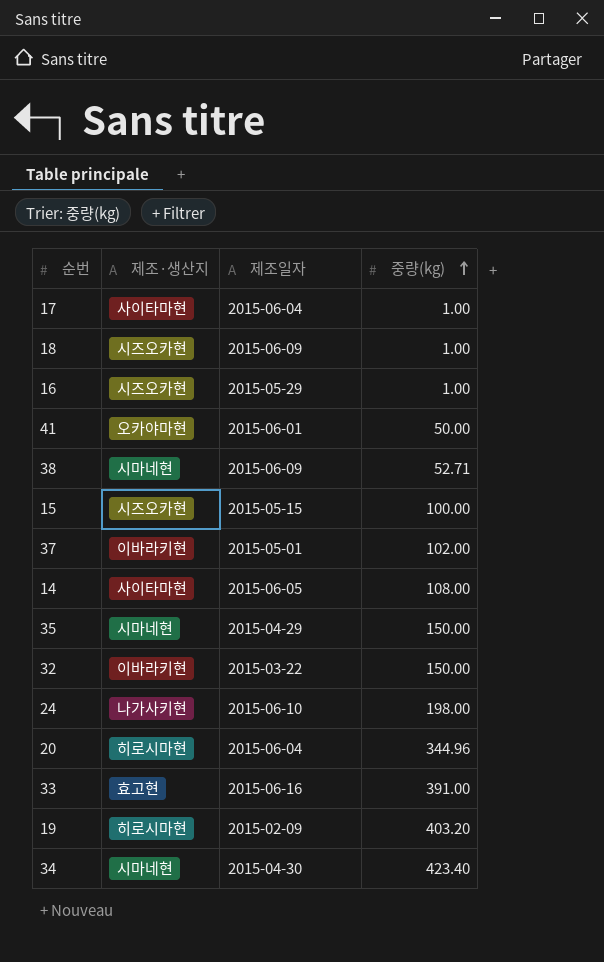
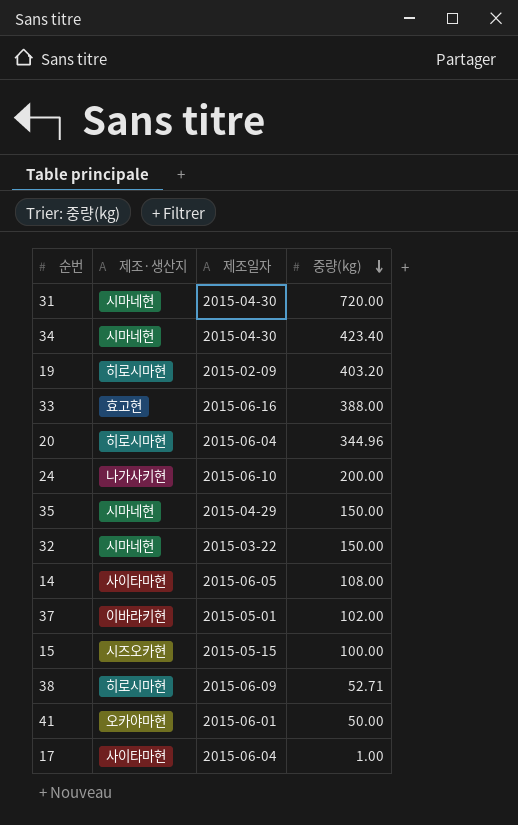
row order: 중량(kg) ascending -> 중량(kg) descending
row 18: 시즈오카현 | 2015-06-09 | 1.00 -> none
row 16: 시즈오카현 | 2015-05-29 | 1.00 -> none
row 31: none -> 시마네현 | 2015-04-30 | 720.00
33 | 중량(kg): 391.00 -> 388.00
24 | 중량(kg): 198.00 -> 200.00
32 | 제조·생산지: 이바라키현 -> 시마네현
38 | 제조·생산지: 시마네현 -> 히로시마현

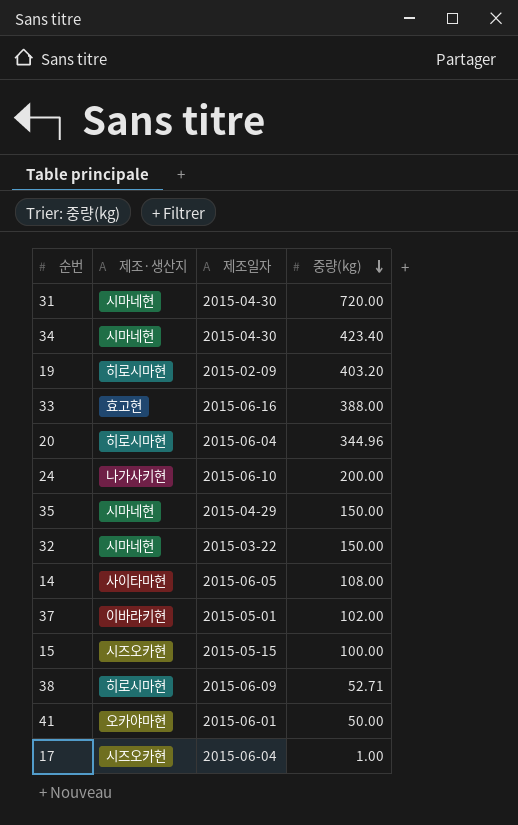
17 | 제조·생산지: 사이타마현 -> 시즈오카현

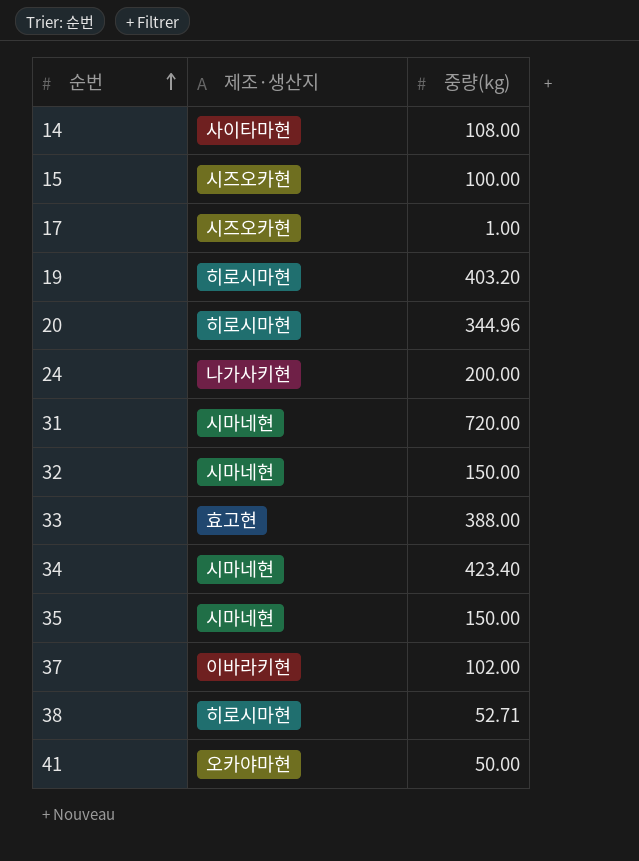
row order: 중량(kg) descending -> 순번 ascending
column 제조일자 | position: 3 -> none

